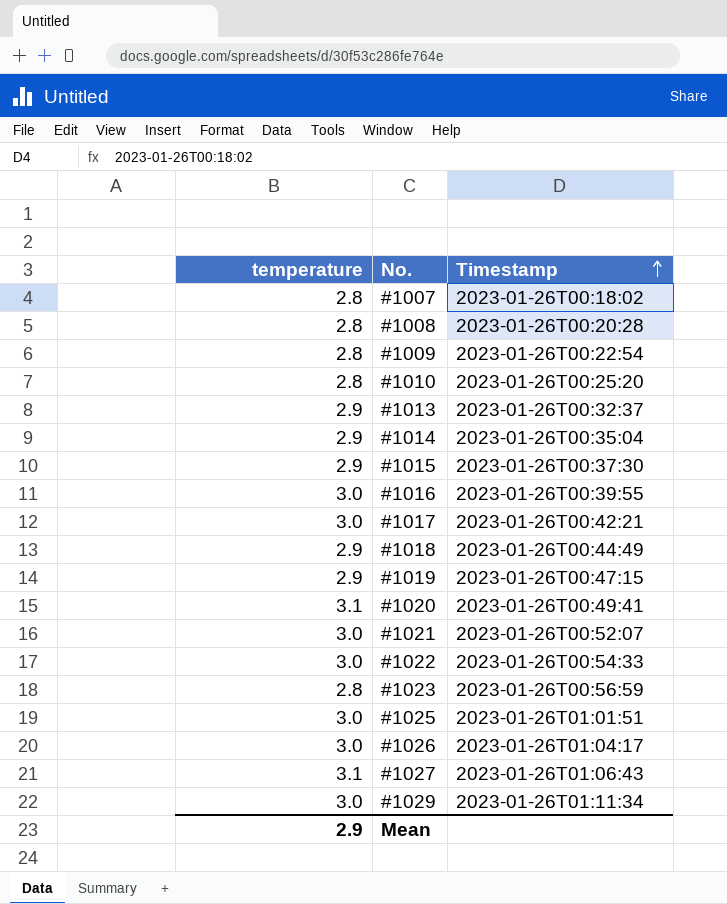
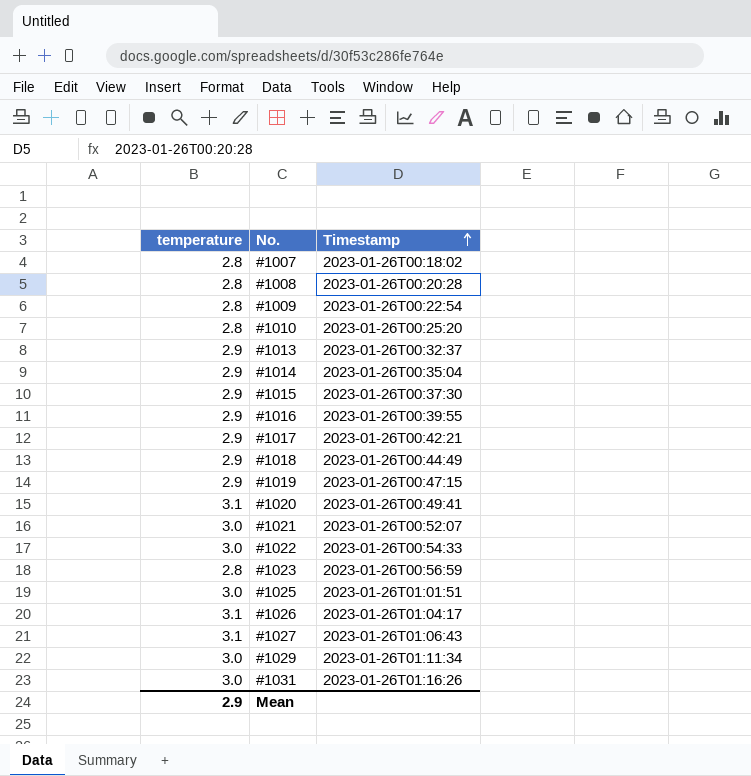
#1016 | temperature: 3.0 -> 2.9
#1017 | temperature: 3.0 -> 2.9
#1026 | temperature: 3.0 -> 3.1
row #1031: none -> 3.0 | 2023-01-26T01:16:26

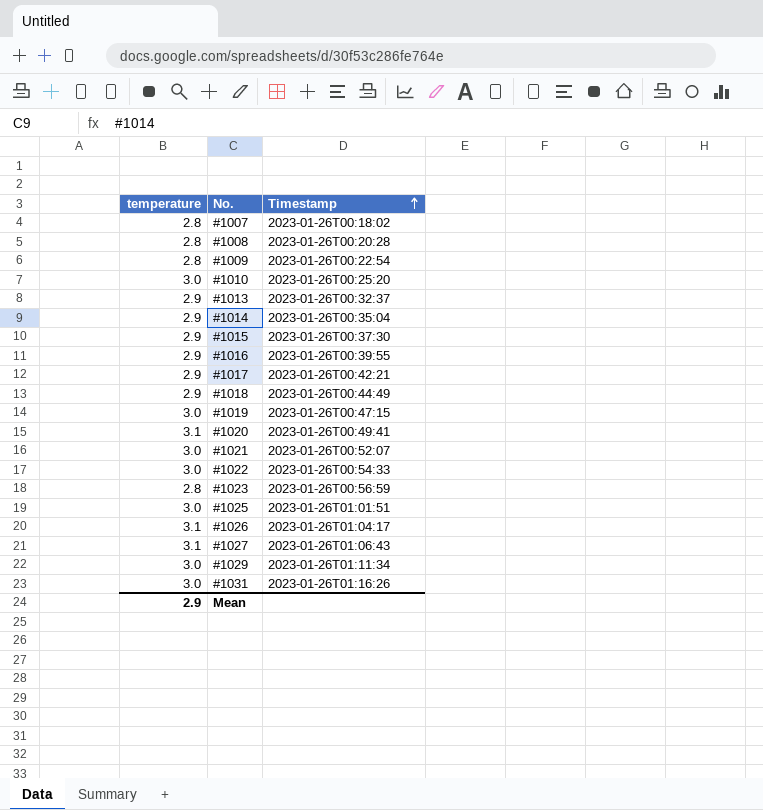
#1010 | temperature: 2.8 -> 3.0
#1019 | temperature: 2.9 -> 3.0

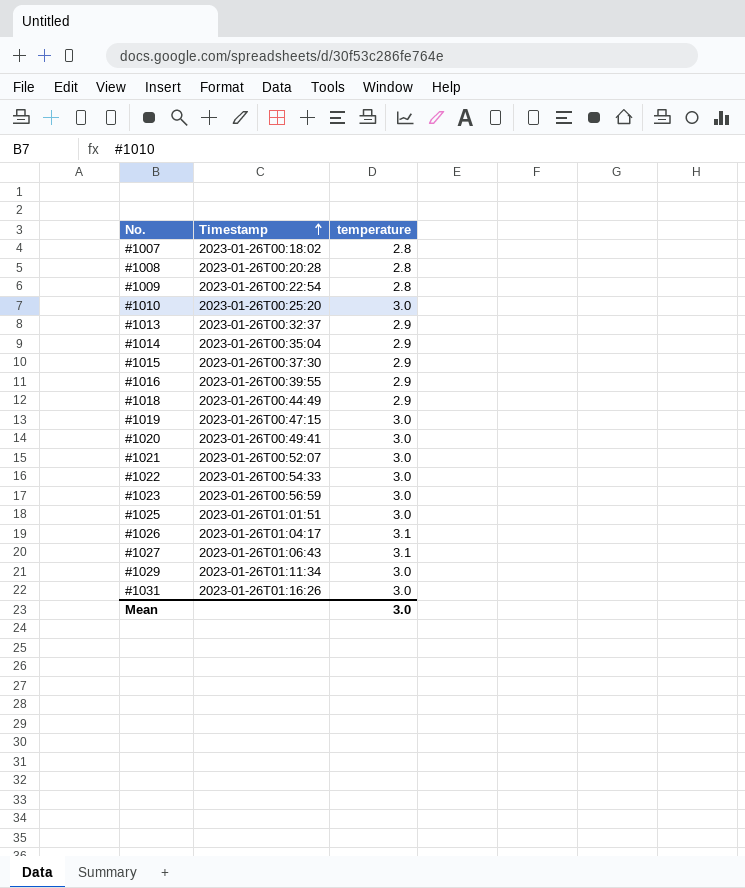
column temperature | position: 1 -> 3
row #1017: 2.9 | 2023-01-26T00:42:21 -> none
#1020 | temperature: 3.1 -> 3.0
#1023 | temperature: 2.8 -> 3.0
Mean | temperature: 2.9 -> 3.0

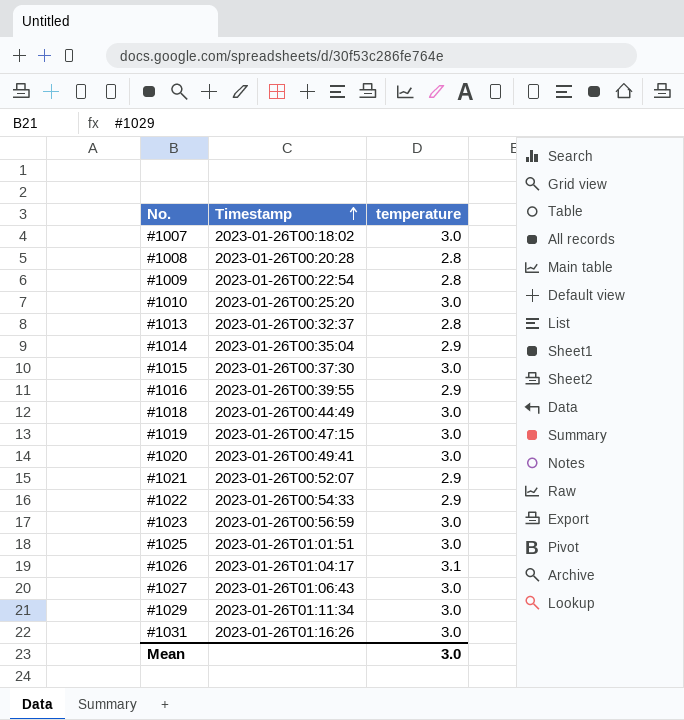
#1007 | temperature: 2.8 -> 3.0
#1013 | temperature: 2.9 -> 2.8
#1015 | temperature: 2.9 -> 3.0
#1018 | temperature: 2.9 -> 3.0
#1021 | temperature: 3.0 -> 2.9
#1022 | temperature: 3.0 -> 2.9
#1027 | temperature: 3.1 -> 3.0

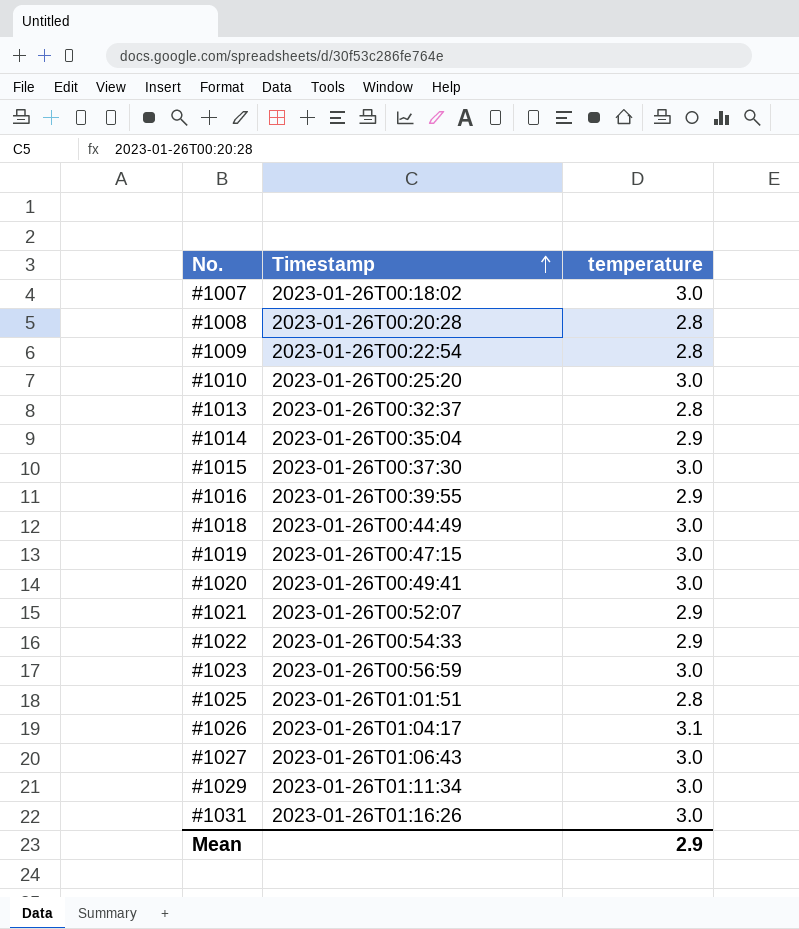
#1025 | temperature: 3.0 -> 2.8
Mean | temperature: 3.0 -> 2.9

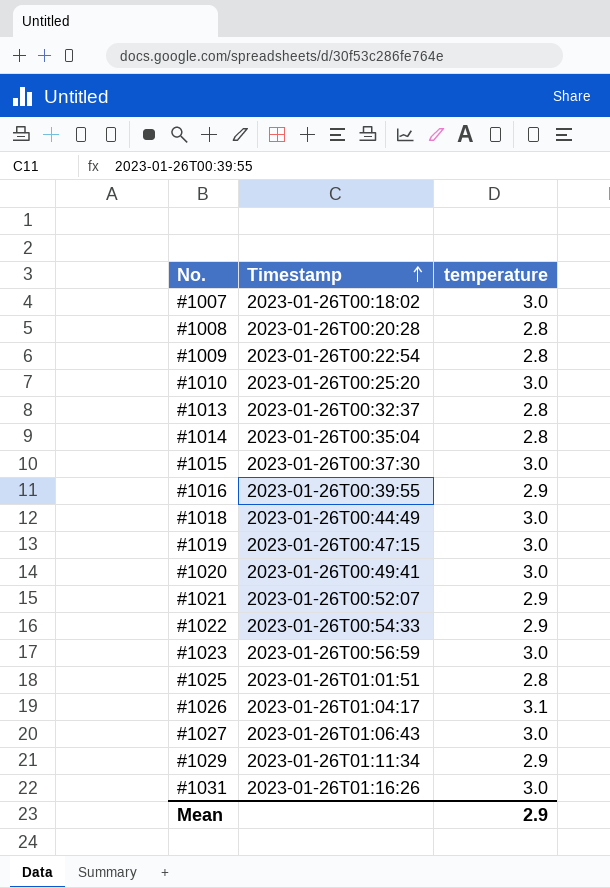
#1014 | temperature: 2.9 -> 2.8
#1029 | temperature: 3.0 -> 2.9

